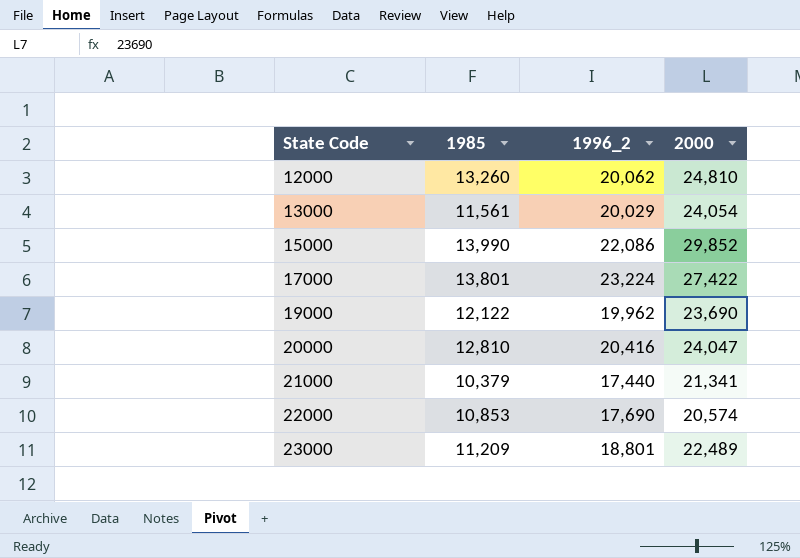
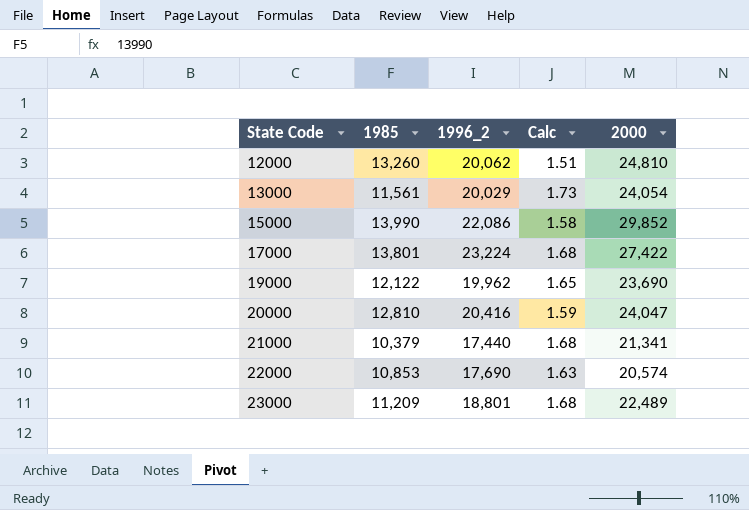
column Calc | formula: none -> [1996_2] / [1985]

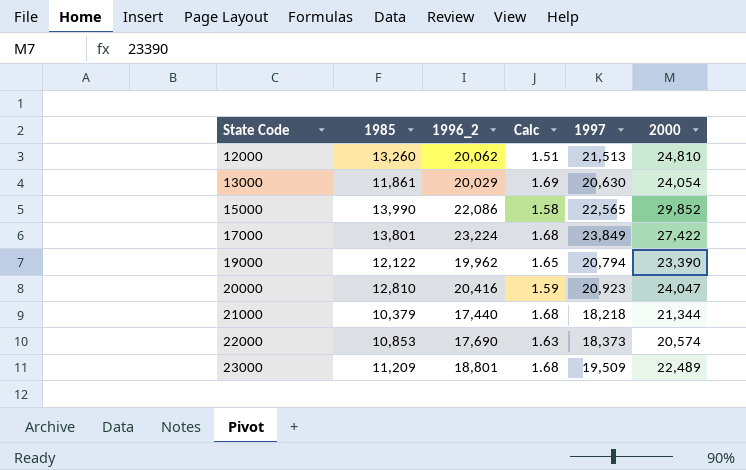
column 1997 | position: none -> 5
13000 | 1985: 11,561 -> 11,861
13000 | Calc: 1.73 -> 1.69
19000 | 2000: 23,690 -> 23,390
21000 | 2000: 21,341 -> 21,344

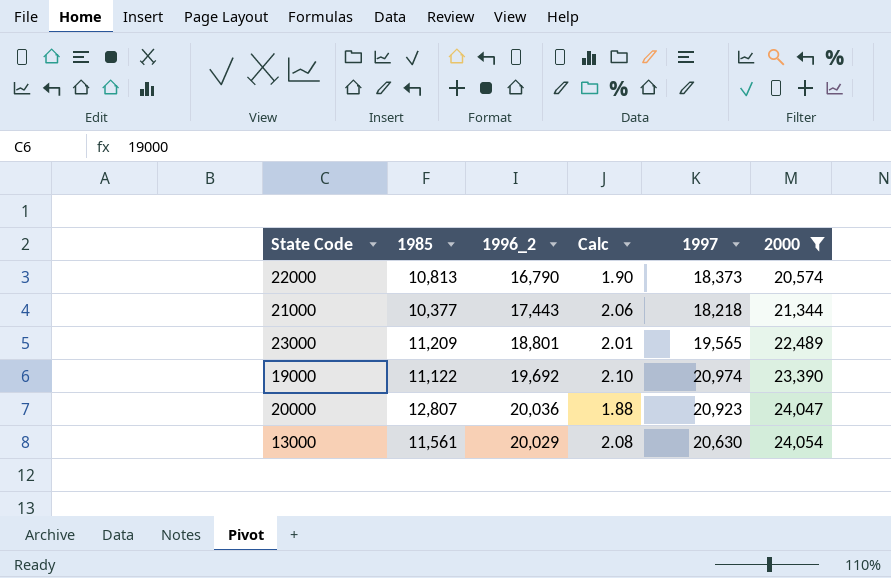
filter: none -> 2000 <= 24,054
row order: State Code ascending -> 2000 ascending
column Calc | formula: [1996_2] / [1985] -> [2000] / [1985]
22000 | 1985: 10,853 -> 10,813
22000 | 1996_2: 17,690 -> 16,790
21000 | 1985: 10,379 -> 10,377
21000 | 1996_2: 17,440 -> 17,443
23000 | 1997: 19,509 -> 19,565
19000 | 1985: 12,122 -> 11,122
19000 | 1996_2: 19,962 -> 19,692
19000 | 1997: 20,794 -> 20,974
20000 | 1985: 12,810 -> 12,807
20000 | 1996_2: 20,416 -> 20,036
13000 | 1985: 11,861 -> 11,561

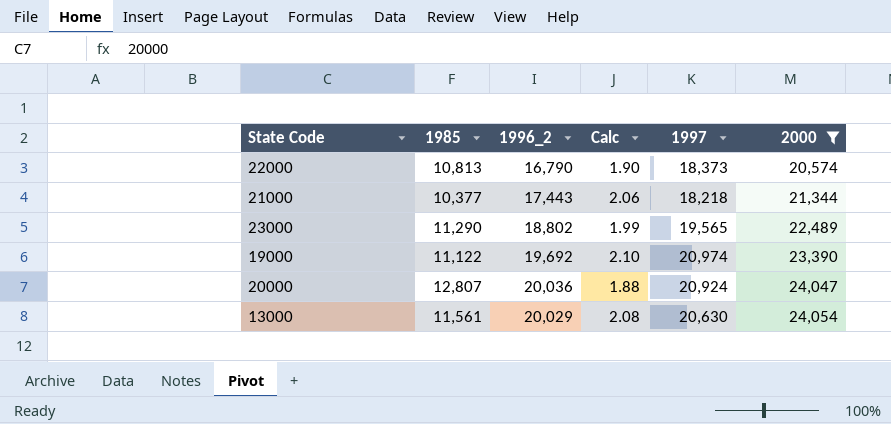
23000 | 1985: 11,209 -> 11,290
23000 | 1996_2: 18,801 -> 18,802
23000 | Calc: 2.01 -> 1.99
20000 | 1997: 20,923 -> 20,924

